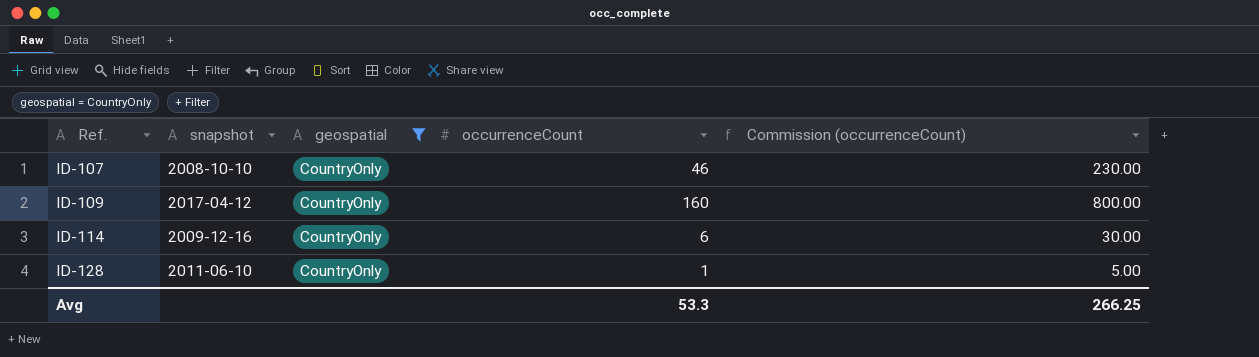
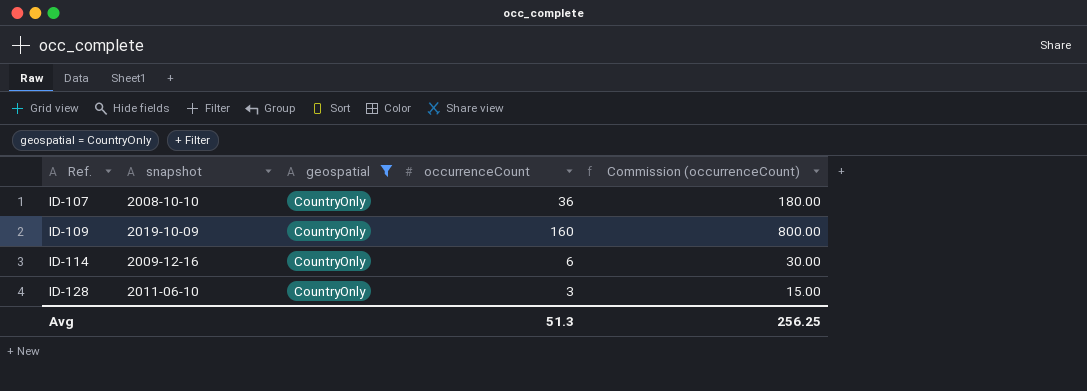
ID-107 | occurrenceCount: 46 -> 36
ID-107 | Commission (occurrenceCount): 230.00 -> 180.00
ID-109 | snapshot: 2017-04-12 -> 2019-10-09
ID-128 | occurrenceCount: 1 -> 3
ID-128 | Commission (occurrenceCount): 5.00 -> 15.00
Avg | occurrenceCount: 53.3 -> 51.3
Avg | Commission (occurrenceCount): 266.25 -> 256.25

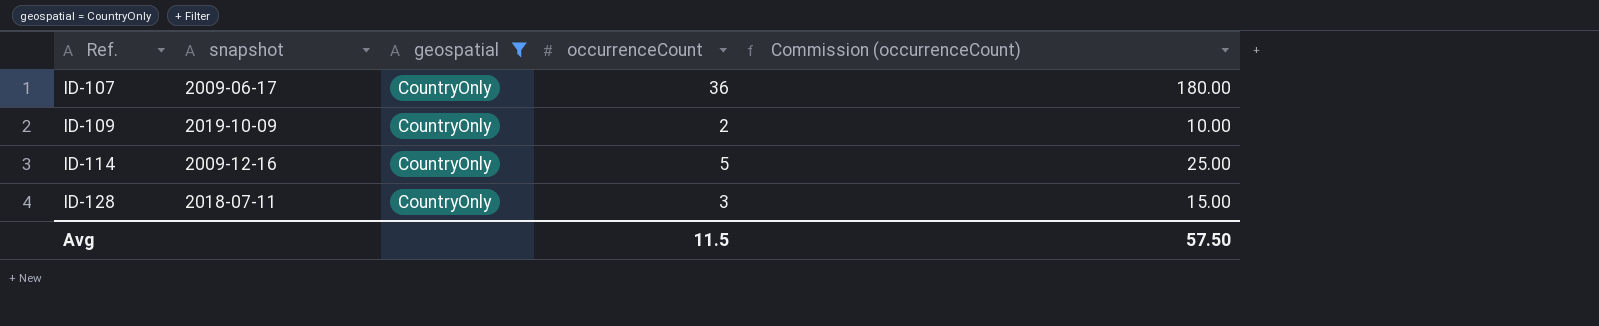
ID-107 | snapshot: 2008-10-10 -> 2009-06-17
ID-109 | occurrenceCount: 160 -> 2
ID-109 | Commission (occurrenceCount): 800.00 -> 10.00
ID-114 | occurrenceCount: 6 -> 5
ID-114 | Commission (occurrenceCount): 30.00 -> 25.00
ID-128 | snapshot: 2011-06-10 -> 2018-07-11
Avg | occurrenceCount: 51.3 -> 11.5
Avg | Commission (occurrenceCount): 256.25 -> 57.50

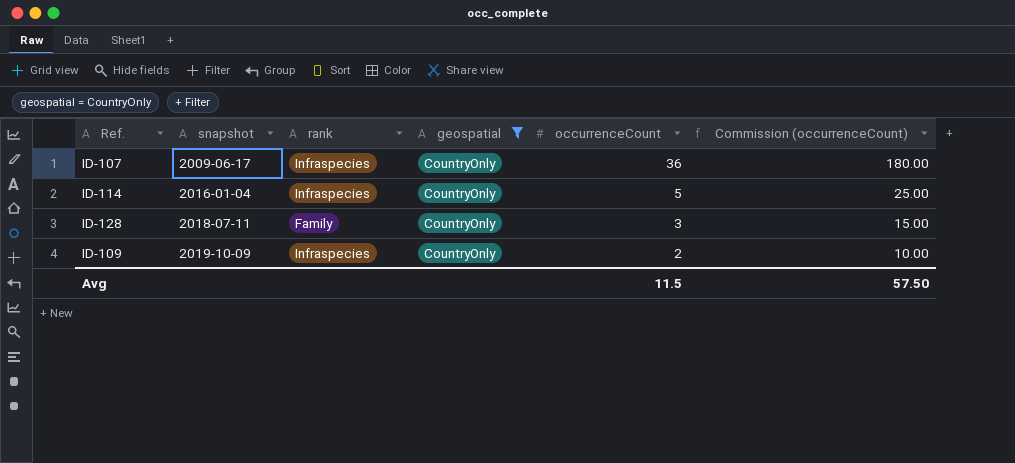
row order: Ref. ascending -> snapshot ascending
column rank | position: none -> 3
ID-114 | snapshot: 2009-12-16 -> 2016-01-04

